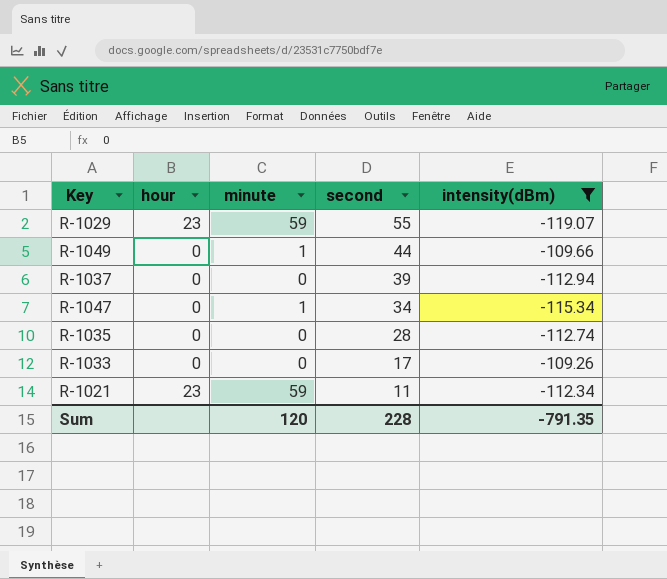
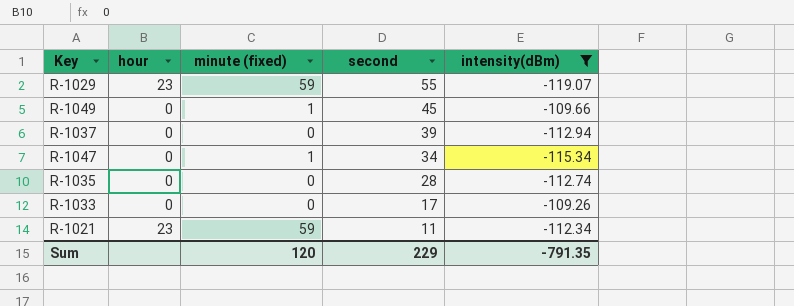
column name: minute -> minute (fixed)
R-1049 | second: 44 -> 45
Sum | second: 228 -> 229

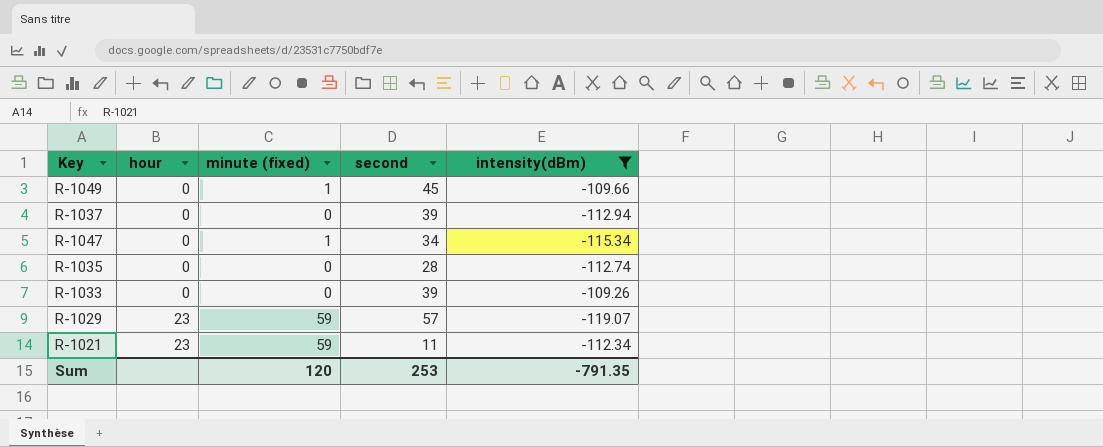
row order: second descending -> hour ascending
R-1033 | second: 17 -> 39
R-1029 | second: 55 -> 57
Sum | second: 229 -> 253

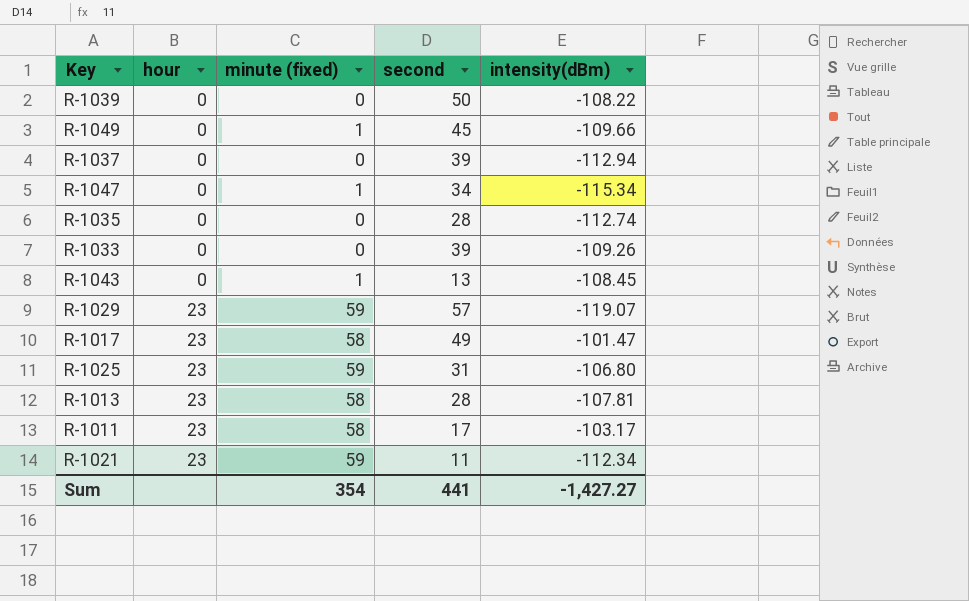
filter: intensity(dBm) <= -109.26 -> none
Sum | minute (fixed): 120 -> 354
Sum | second: 253 -> 441
Sum | intensity(dBm): -791.35 -> -1,427.27

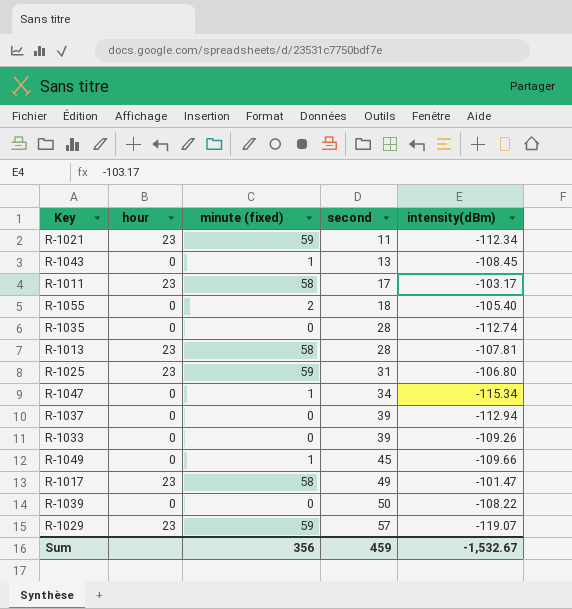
row order: hour ascending -> second ascending
row R-1055: none -> 0 | 2 | 18 | -105.40
Sum | minute (fixed): 354 -> 356
Sum | second: 441 -> 459
Sum | intensity(dBm): -1,427.27 -> -1,532.67

